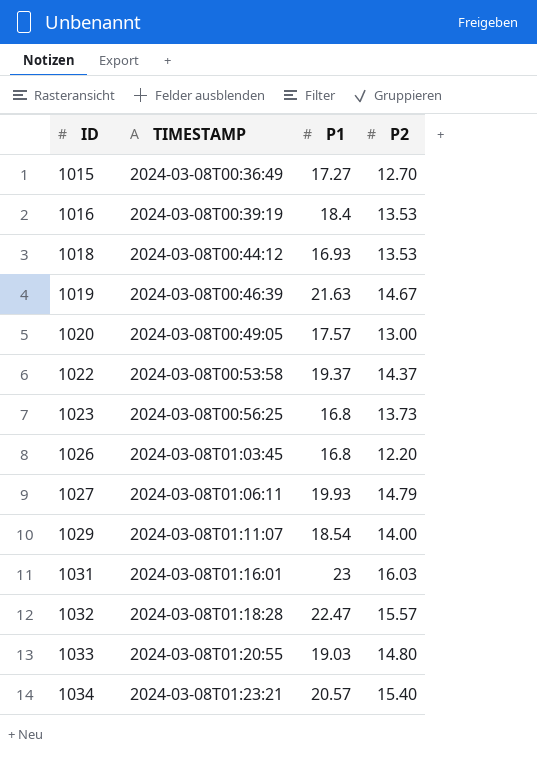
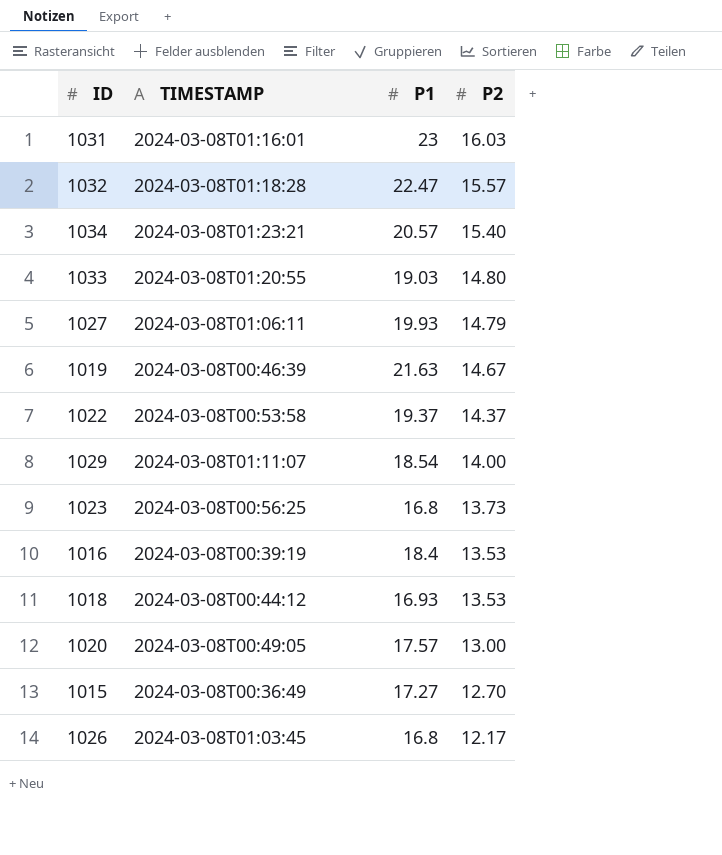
row order: ID ascending -> P2 descending
1026 | P2: 12.20 -> 12.17

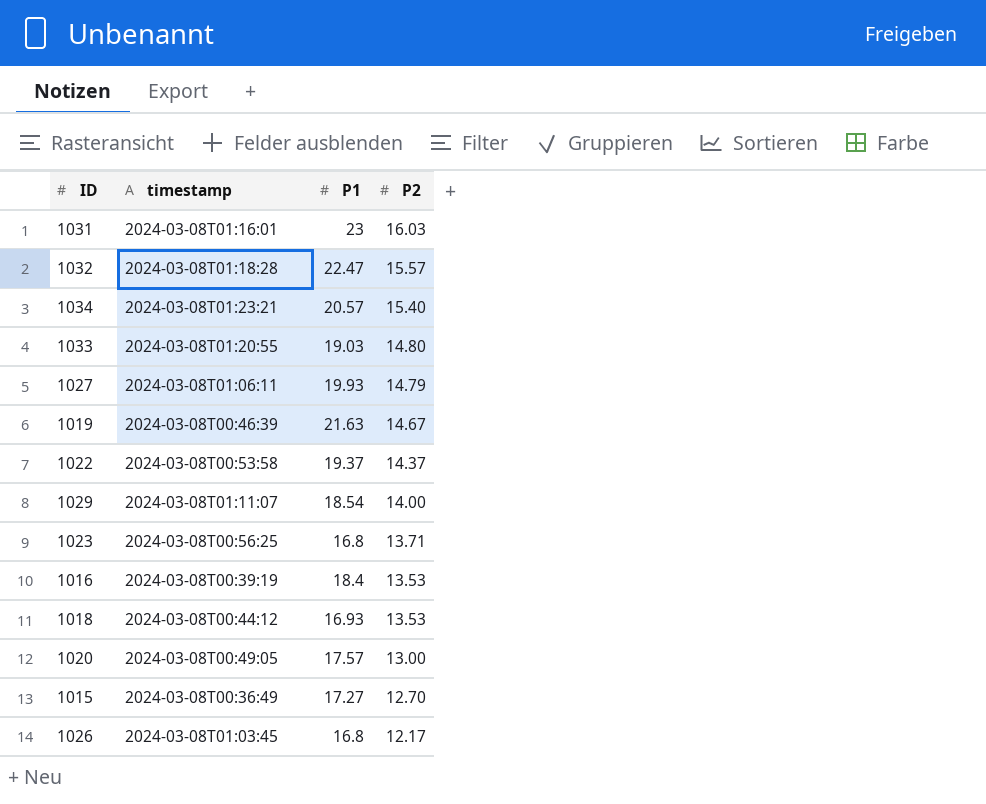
column name: TIMESTAMP -> timestamp
1023 | P2: 13.73 -> 13.71

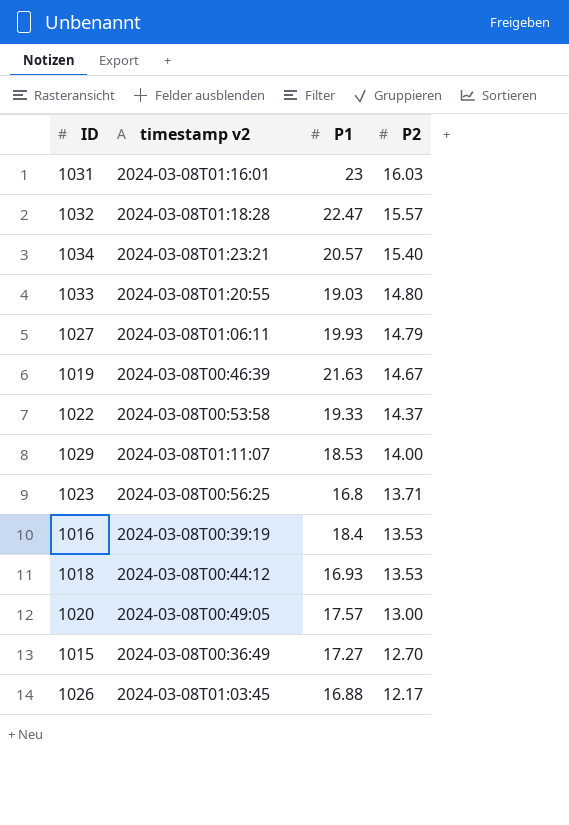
column name: timestamp -> timestamp v2
1022 | P1: 19.37 -> 19.33
1029 | P1: 18.54 -> 18.53
1026 | P1: 16.8 -> 16.88

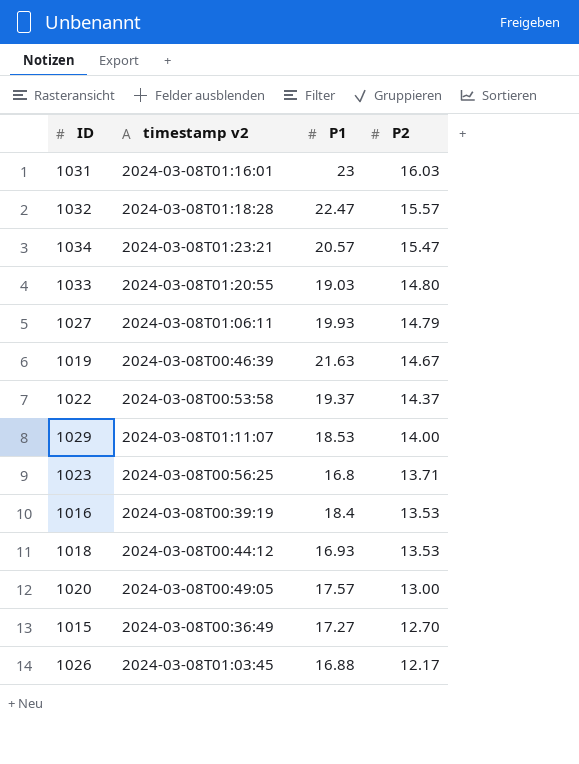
1034 | P2: 15.40 -> 15.47
1022 | P1: 19.33 -> 19.37

